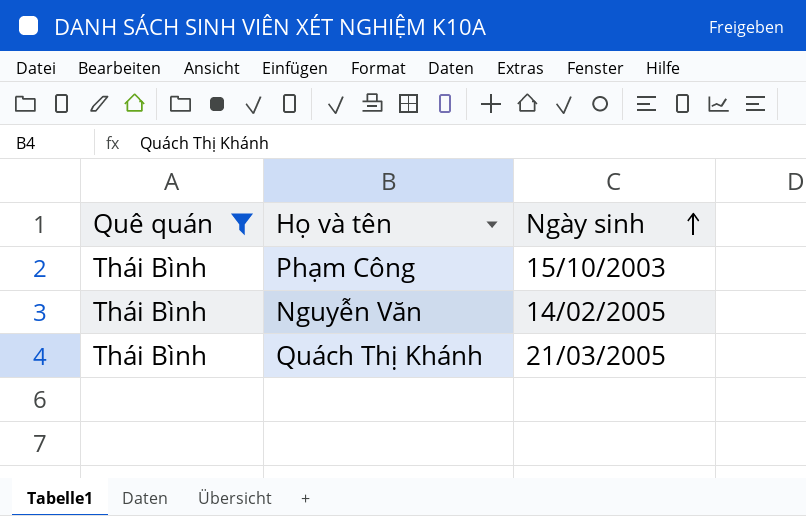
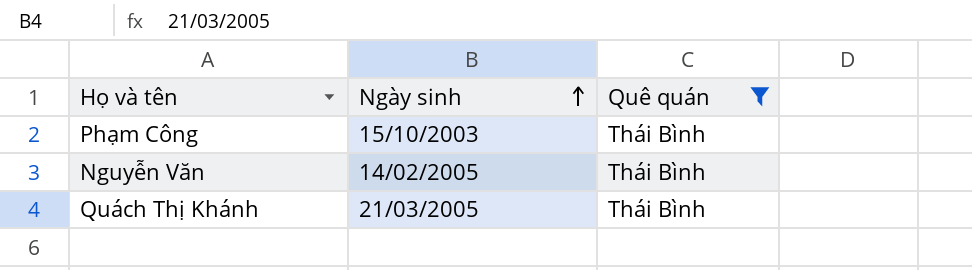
column Quê quán | position: 1 -> 3

